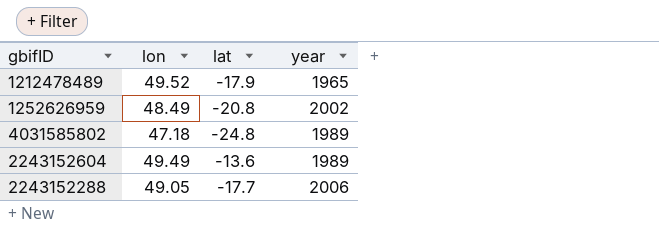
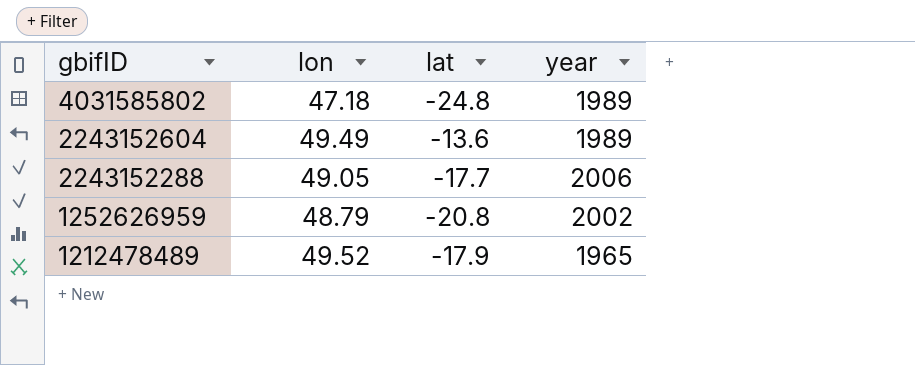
row order: none -> gbifID descending
1252626959 | lon: 48.49 -> 48.79

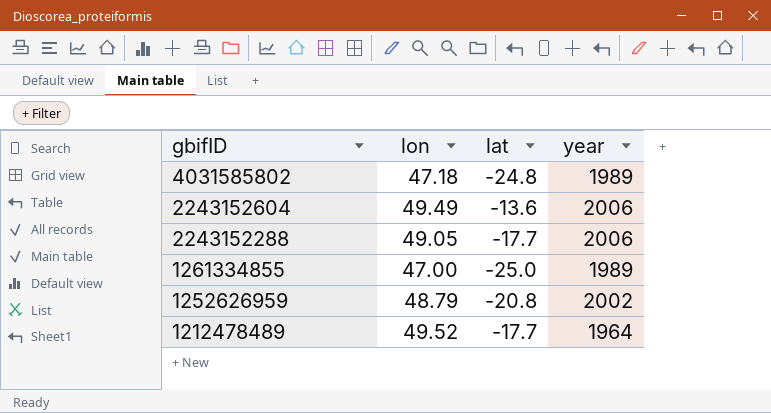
2243152604 | year: 1989 -> 2006
row 1261334855: none -> 47.00 | -25.0 | 1989
1212478489 | lat: -17.9 -> -17.7
1212478489 | year: 1965 -> 1964

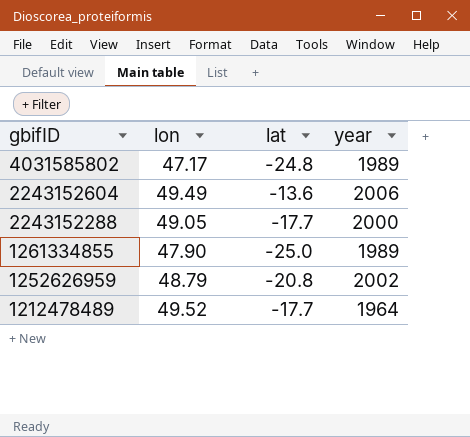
4031585802 | lon: 47.18 -> 47.17
2243152288 | year: 2006 -> 2000
1261334855 | lon: 47.00 -> 47.90

